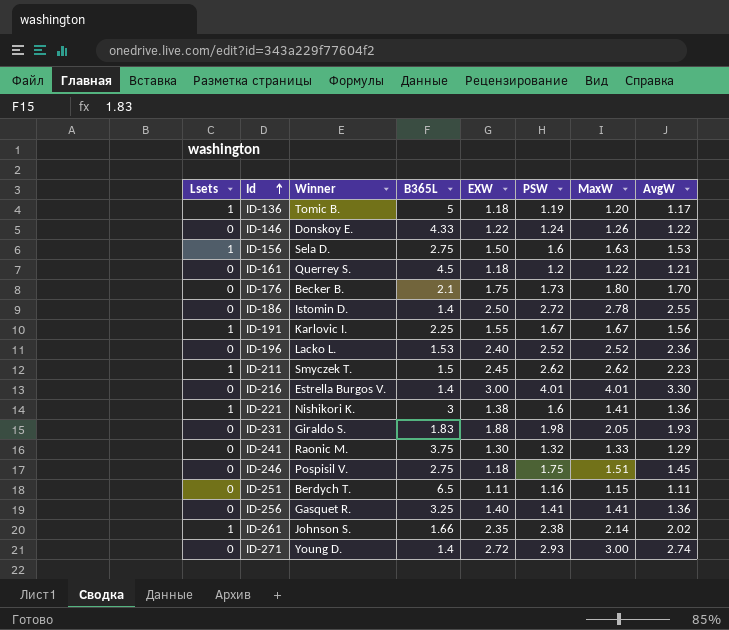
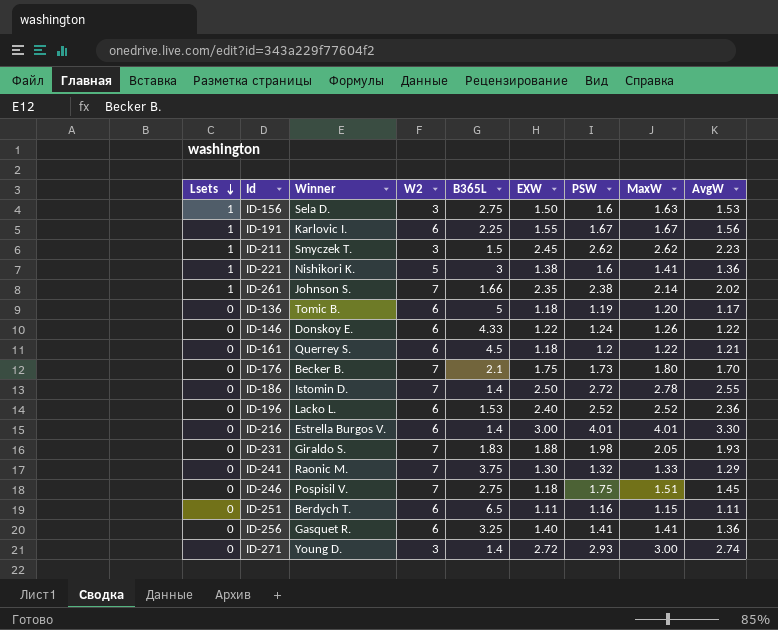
row order: Id ascending -> Lsets descending
column W2 | position: none -> 4
ID-136 | Lsets: 1 -> 0

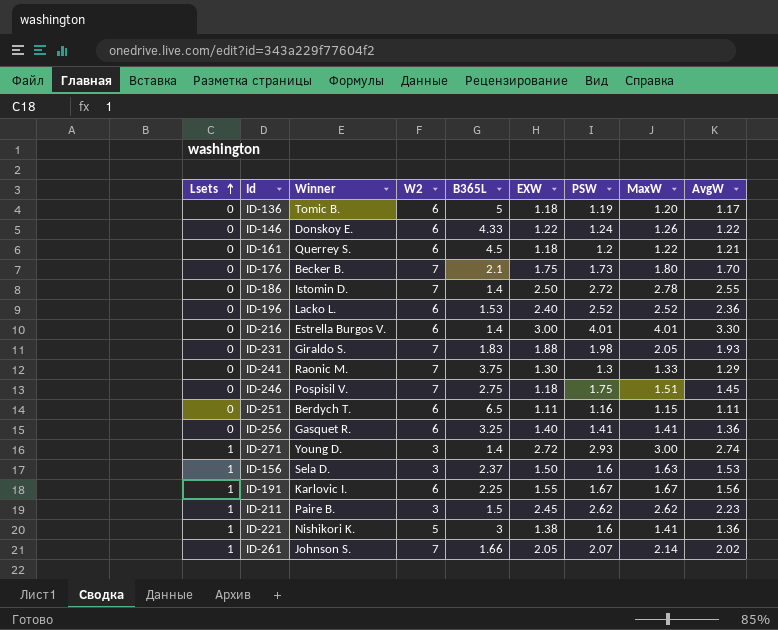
row order: Lsets descending -> Lsets ascending
ID-241 | PSW: 1.32 -> 1.3
ID-271 | Lsets: 0 -> 1
ID-156 | B365L: 2.75 -> 2.37
ID-211 | Winner: Smyczek T. -> Paire B.
ID-261 | EXW: 2.35 -> 2.05
ID-261 | PSW: 2.38 -> 2.07

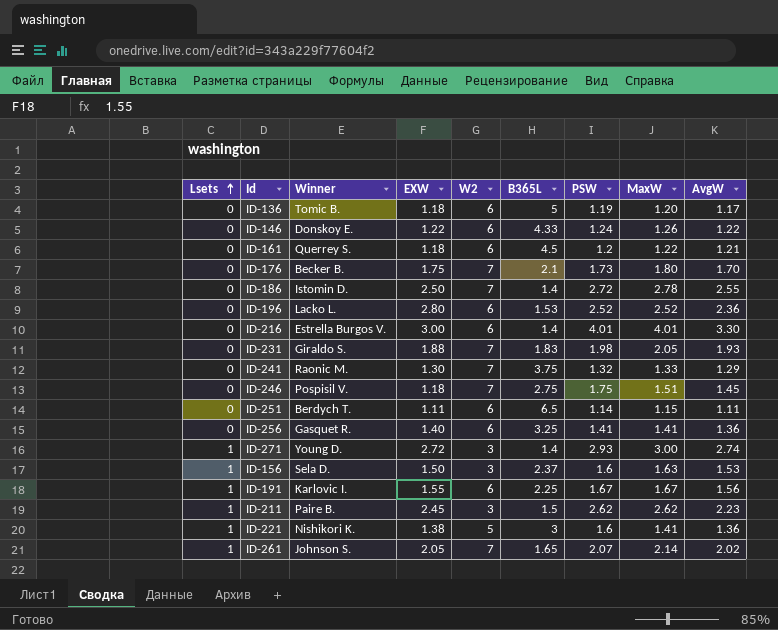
column EXW | position: 6 -> 4
ID-196 | EXW: 2.40 -> 2.80
ID-241 | PSW: 1.3 -> 1.32
ID-251 | PSW: 1.16 -> 1.14
ID-261 | B365L: 1.66 -> 1.65

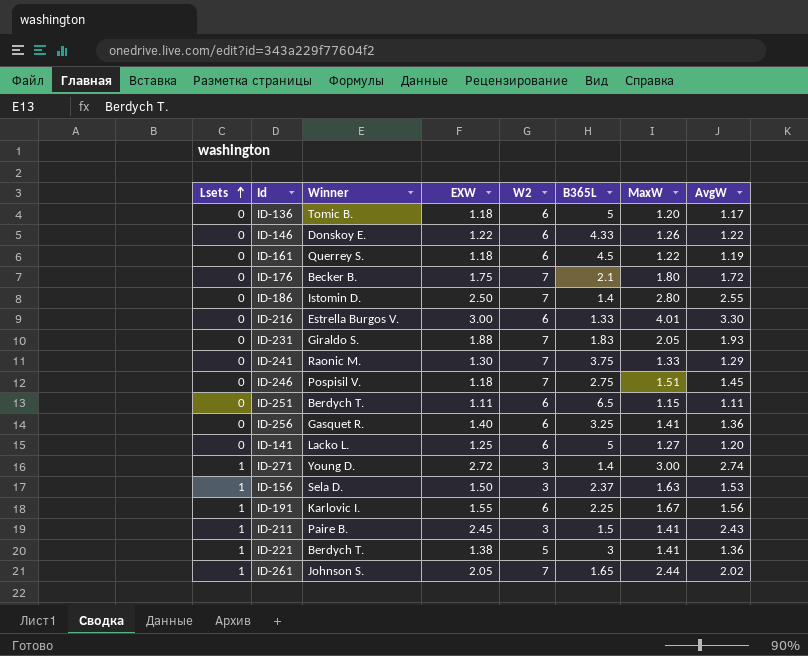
column PSW | position: 7 -> none
row ID-196: 0 | Lacko L. | 2.80 | 6 | 1.53 | 2.52 | 2.52 | 2.36 -> none
ID-161 | AvgW: 1.21 -> 1.19
ID-176 | AvgW: 1.70 -> 1.72
ID-186 | MaxW: 2.78 -> 2.80
ID-216 | B365L: 1.4 -> 1.33
row ID-141: none -> 0 | Lacko L. | 1.25 | 6 | 5 | 1.27 | 1.20
ID-211 | MaxW: 2.62 -> 1.41
ID-211 | AvgW: 2.23 -> 2.43
ID-221 | Winner: Nishikori K. -> Berdych T.
ID-261 | MaxW: 2.14 -> 2.44

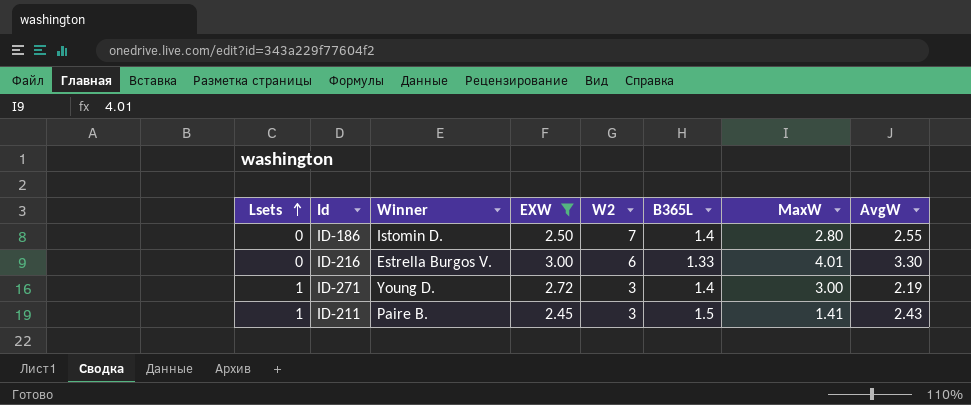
filter: none -> EXW >= 2.45
ID-271 | AvgW: 2.74 -> 2.19

